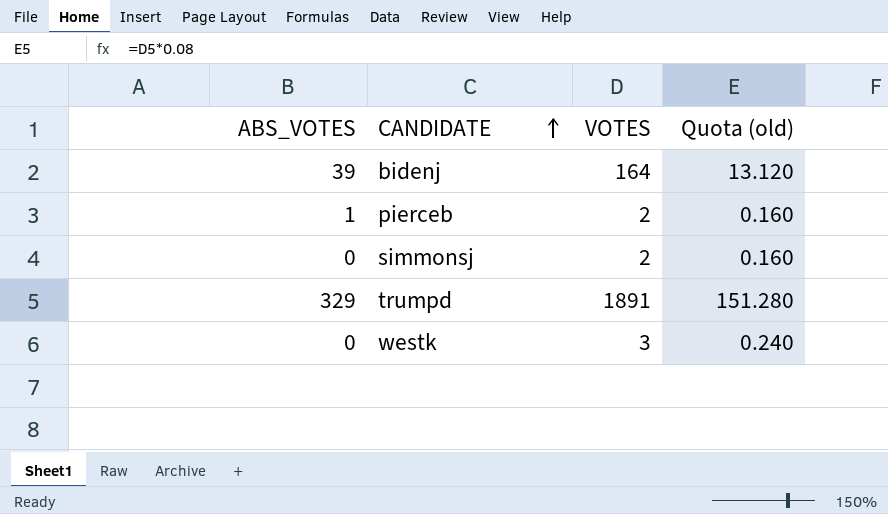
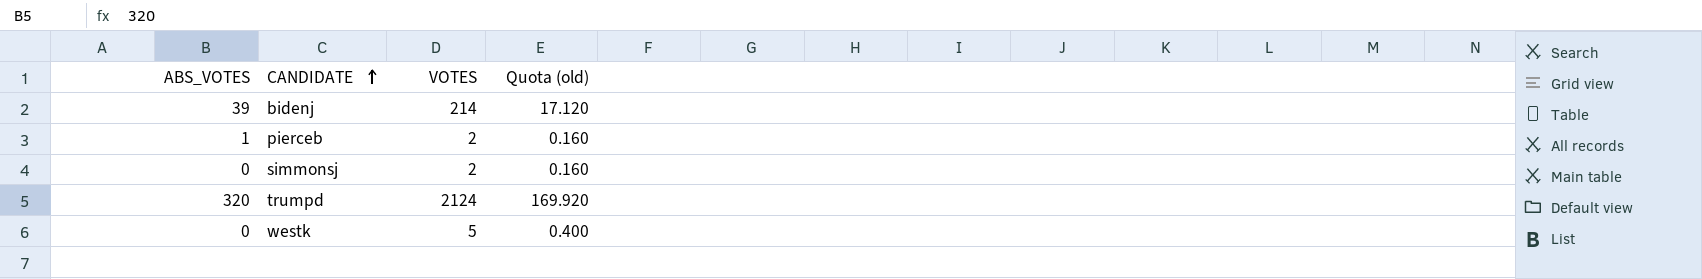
bidenj | VOTES: 164 -> 214
bidenj | Quota (old): 13.120 -> 17.120
trumpd | ABS_VOTES: 329 -> 320
trumpd | VOTES: 1891 -> 2124
trumpd | Quota (old): 151.280 -> 169.920
westk | VOTES: 3 -> 5
westk | Quota (old): 0.240 -> 0.400

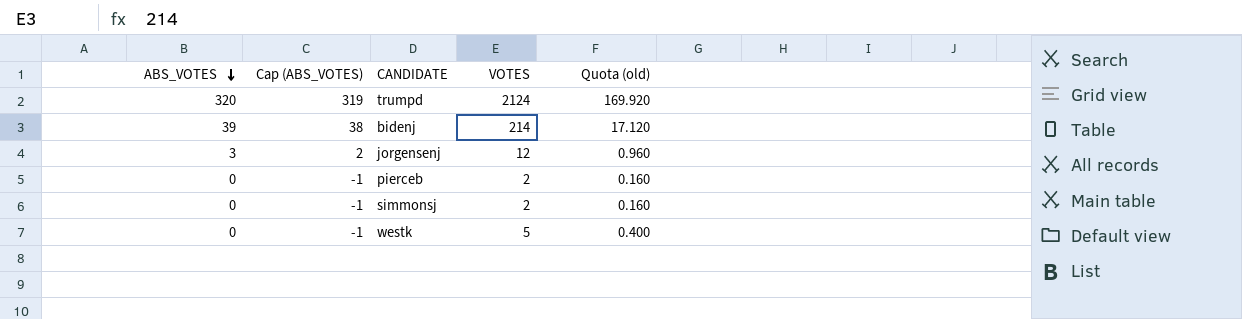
row order: CANDIDATE ascending -> ABS_VOTES descending
column Cap (ABS_VOTES) | formula: none -> [ABS_VOTES] - 1
row jorgensenj: none -> 3 | 2 | 12 | 0.960
pierceb | ABS_VOTES: 1 -> 0

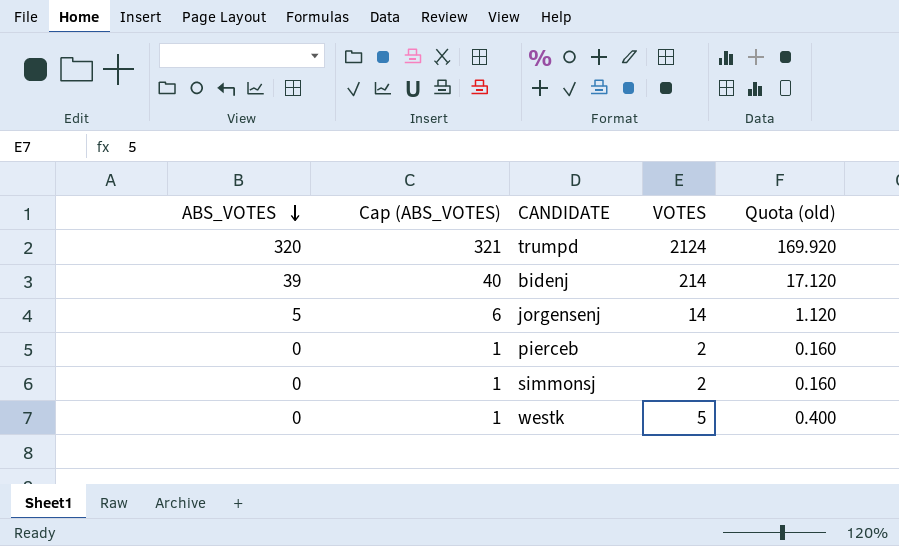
column Cap (ABS_VOTES) | formula: [ABS_VOTES] - 1 -> [ABS_VOTES] + 1
jorgensenj | ABS_VOTES: 3 -> 5
jorgensenj | VOTES: 12 -> 14
jorgensenj | Quota (old): 0.960 -> 1.120

